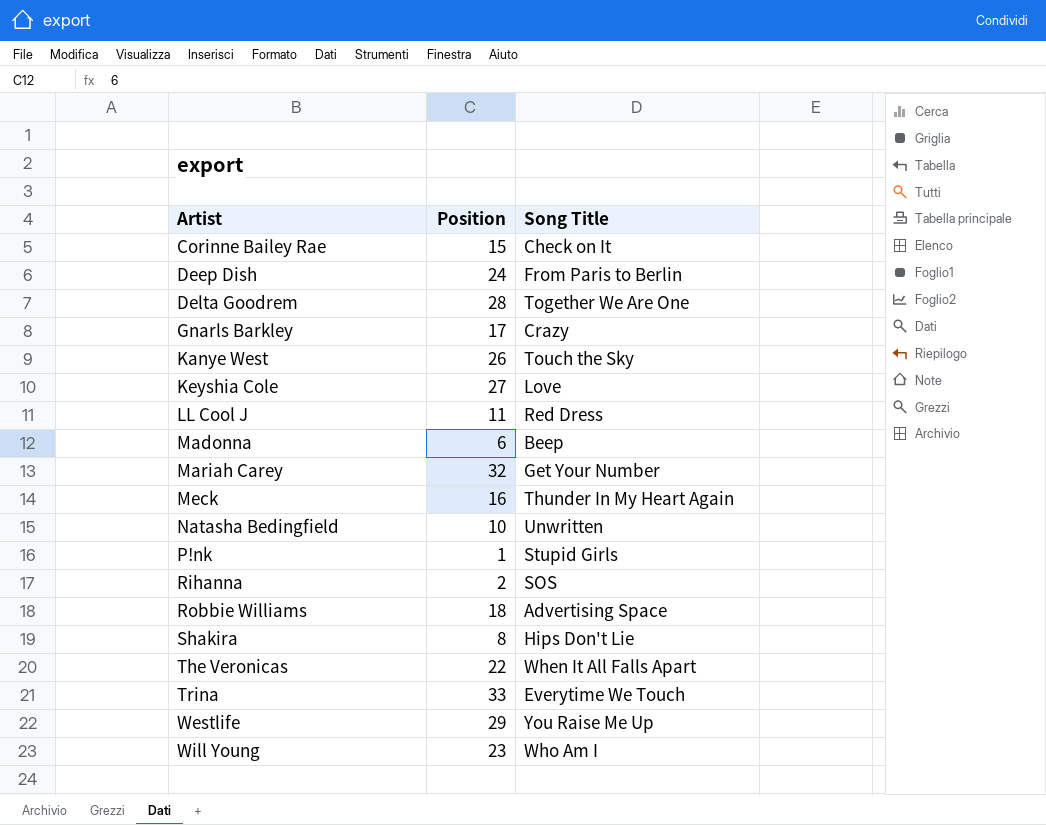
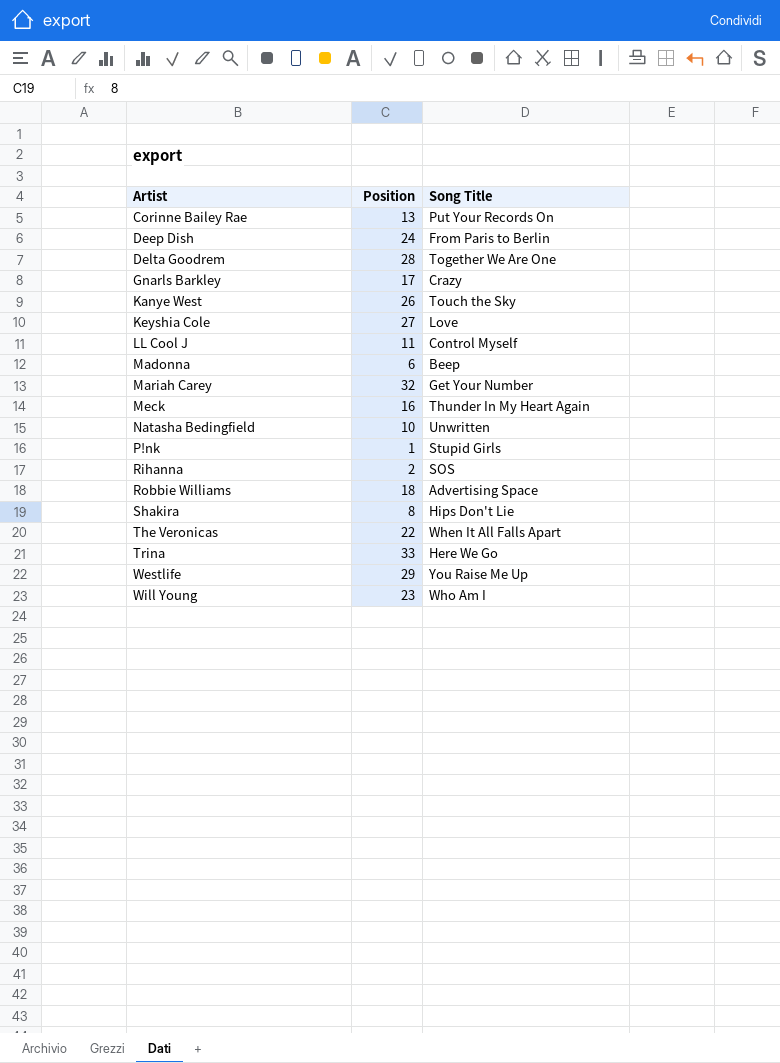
Corinne Bailey Rae | Position: 15 -> 13
Corinne Bailey Rae | Song Title: Check on It -> Put Your Records On
LL Cool J | Song Title: Red Dress -> Control Myself
Trina | Song Title: Everytime We Touch -> Here We Go

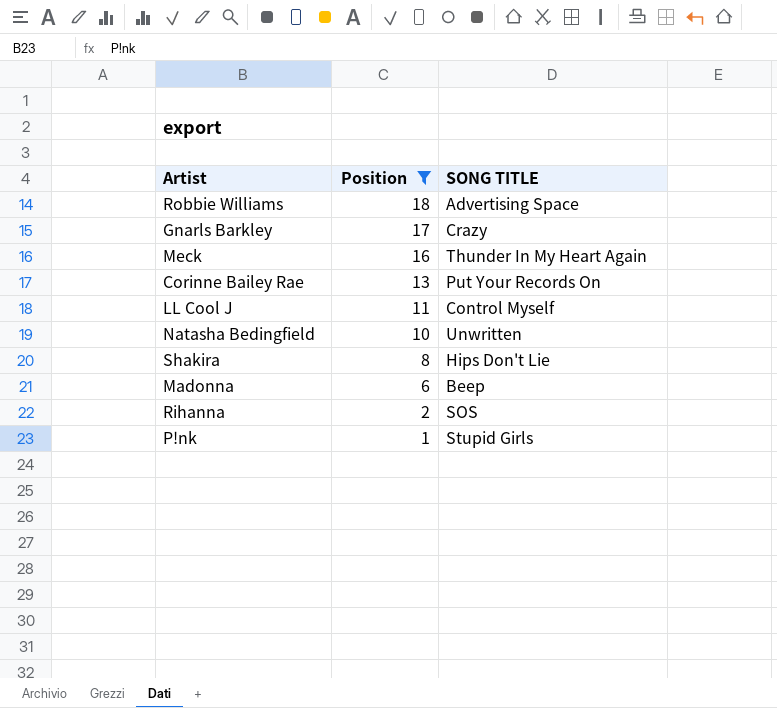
filter: none -> Position <= 18
row order: Artist ascending -> Position descending
column name: Song Title -> SONG TITLE

